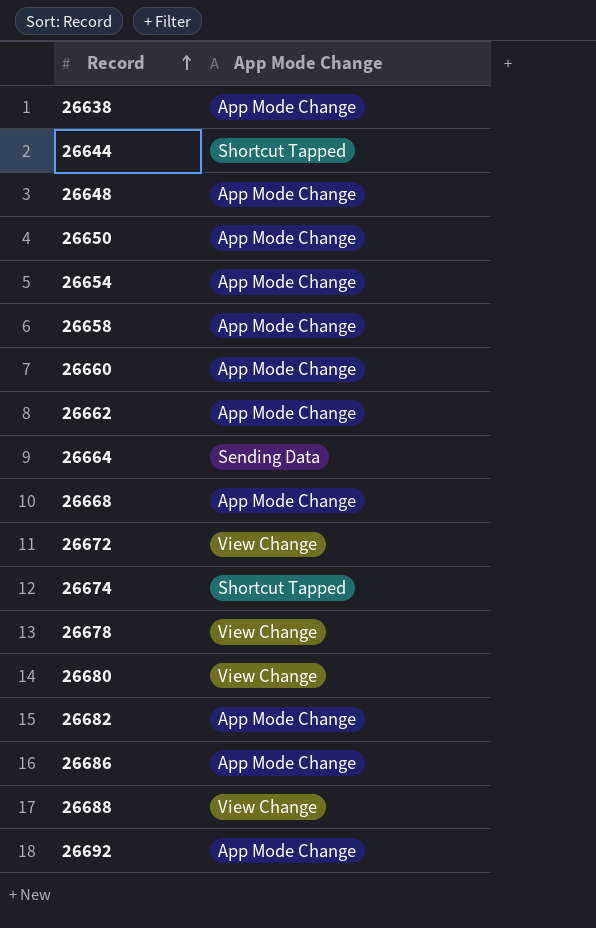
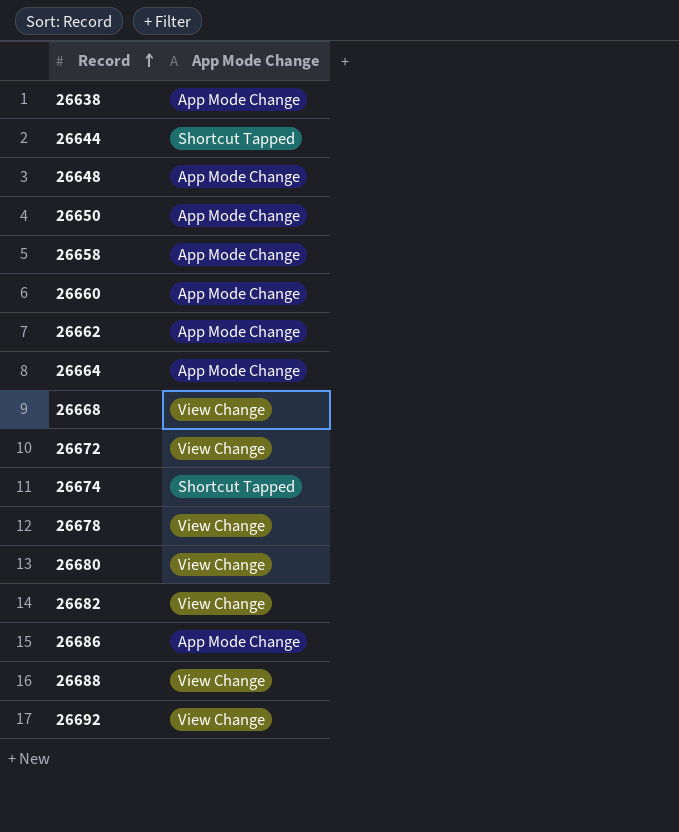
row 26654: App Mode Change -> none
26664 | App Mode Change: Sending Data -> App Mode Change
26668 | App Mode Change: App Mode Change -> View Change
26682 | App Mode Change: App Mode Change -> View Change
26692 | App Mode Change: App Mode Change -> View Change

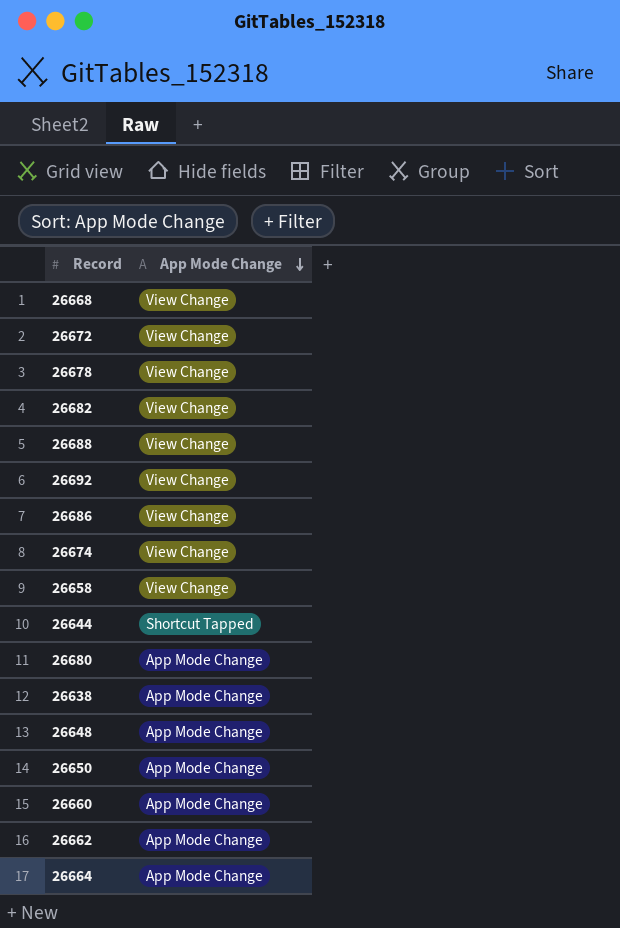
row order: Record ascending -> App Mode Change descending
26686 | App Mode Change: App Mode Change -> View Change
26674 | App Mode Change: Shortcut Tapped -> View Change
26658 | App Mode Change: App Mode Change -> View Change
26680 | App Mode Change: View Change -> App Mode Change

